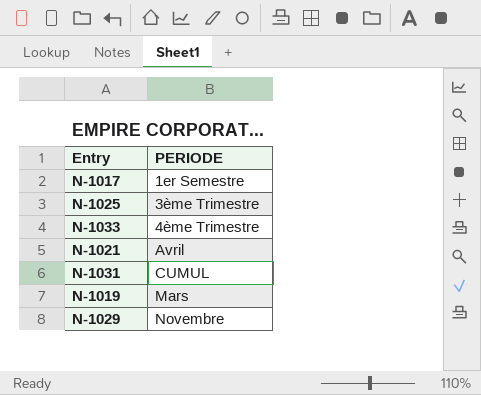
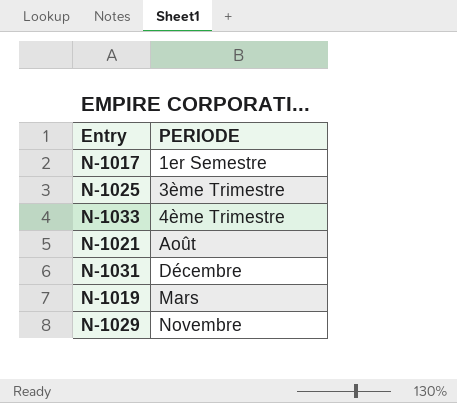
N-1021 | PERIODE: Avril -> Août
N-1031 | PERIODE: CUMUL -> Décembre

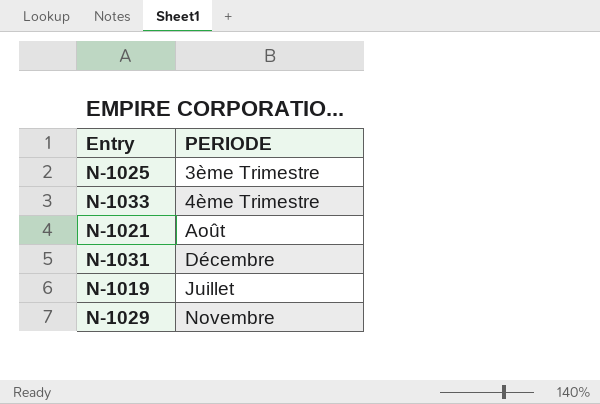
row N-1017: 1er Semestre -> none
N-1019 | PERIODE: Mars -> Juillet

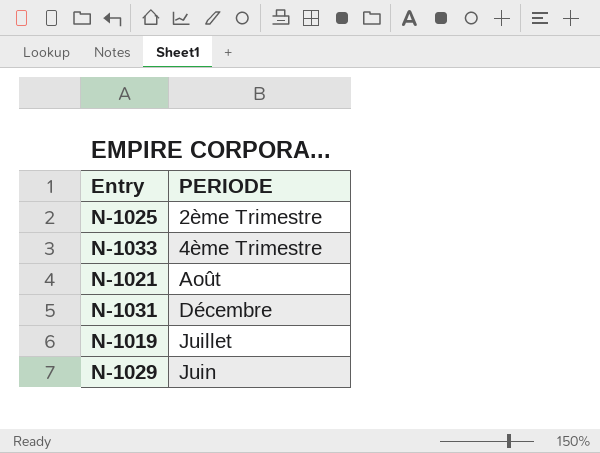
N-1025 | PERIODE: 3ème Trimestre -> 2ème Trimestre
N-1029 | PERIODE: Novembre -> Juin

